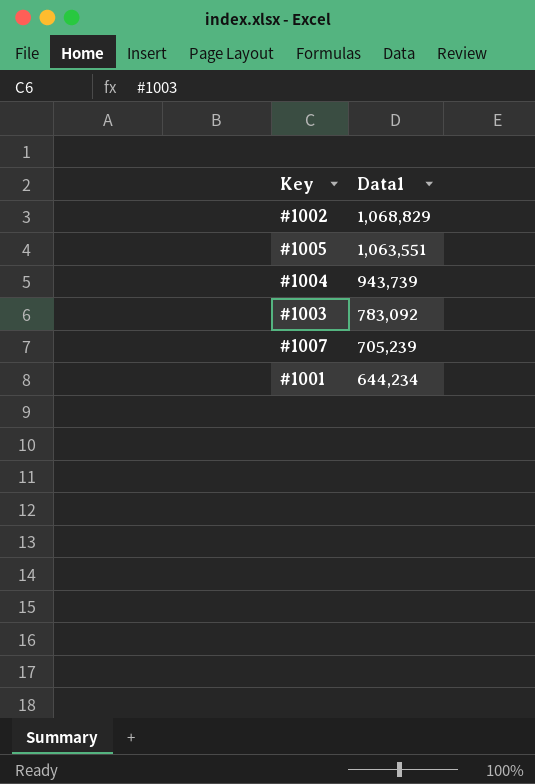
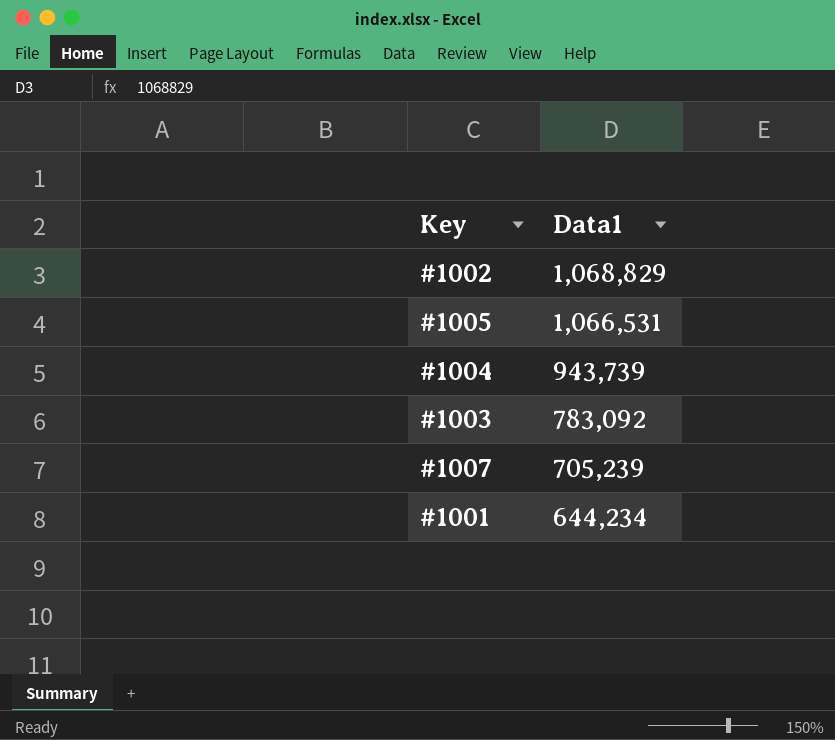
#1005 | Data1: 1,063,551 -> 1,066,531

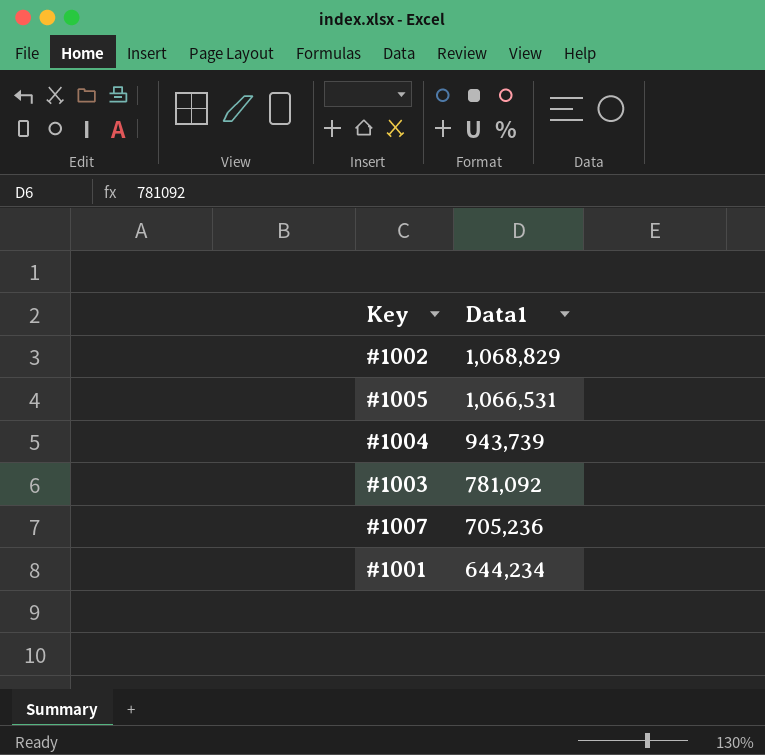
#1003 | Data1: 783,092 -> 781,092
#1007 | Data1: 705,239 -> 705,236

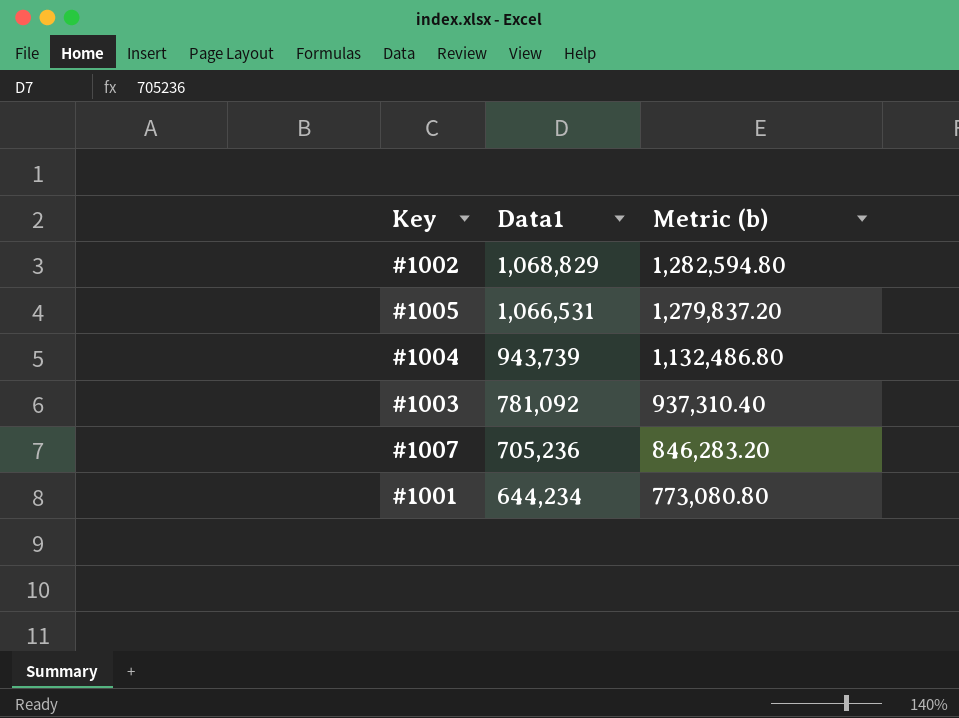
column Metric (b) | formula: none -> [Data1] * 1.2

